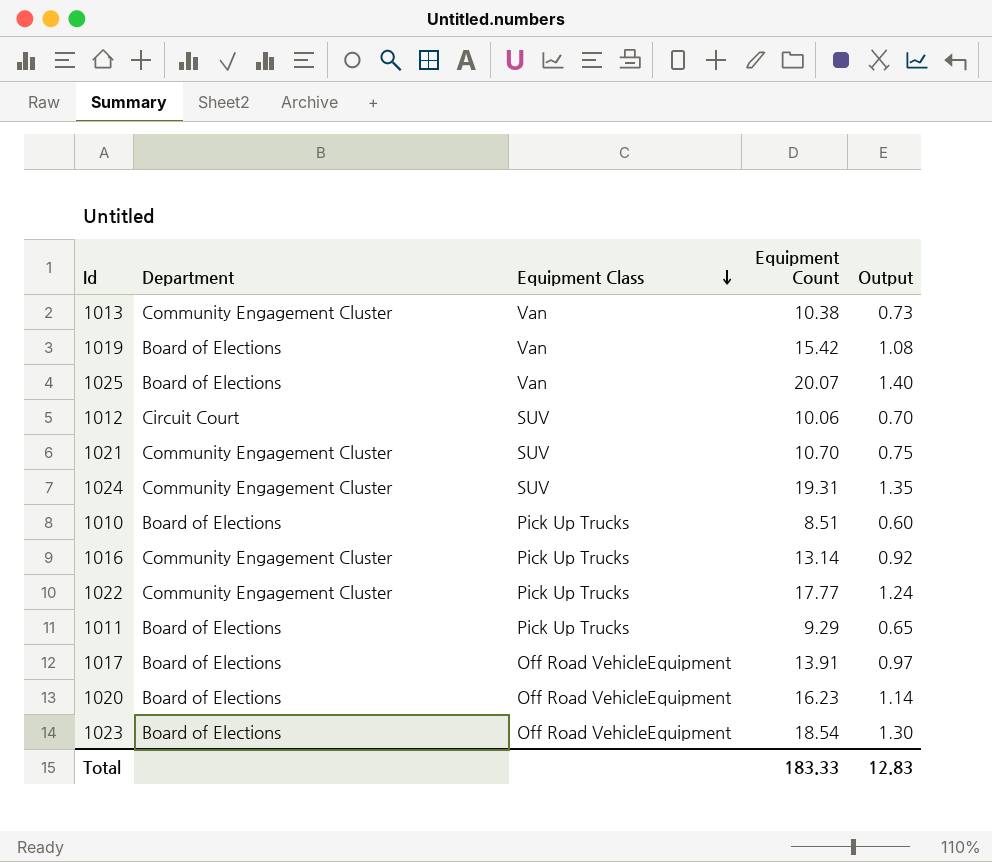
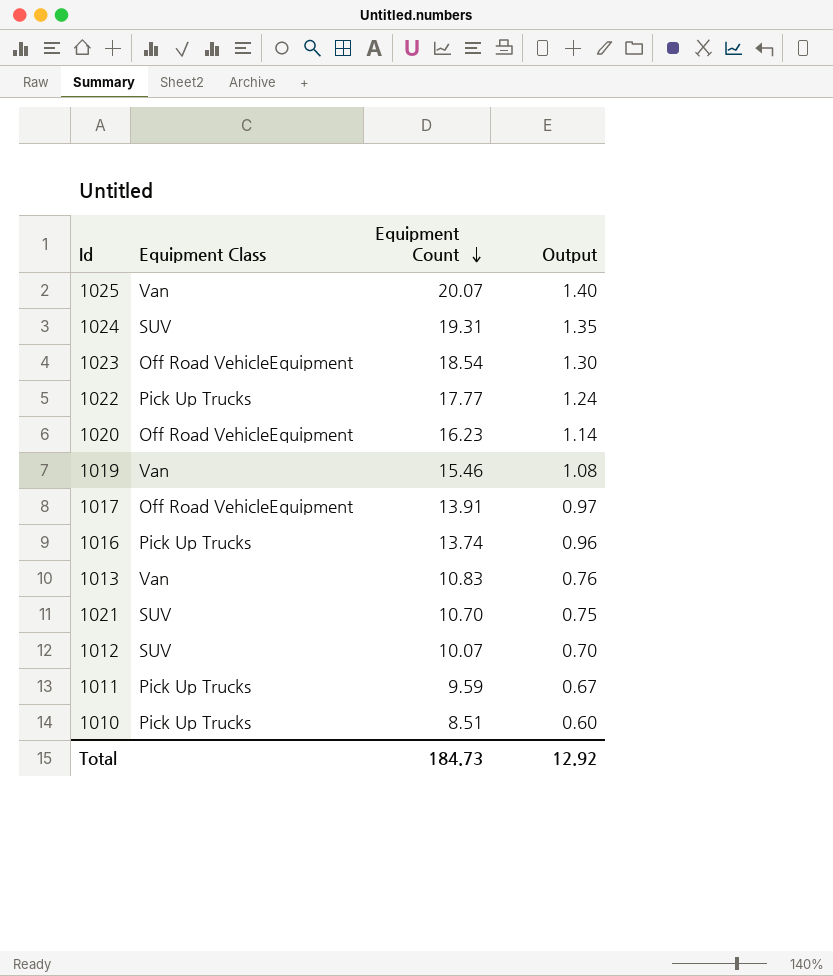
row order: Equipment Class descending -> Equipment Count descending
column Department | position: 2 -> none
1019 | Equipment Count: 15.42 -> 15.46
1016 | Equipment Count: 13.14 -> 13.74
1016 | Output: 0.92 -> 0.96
1013 | Equipment Count: 10.38 -> 10.83
1013 | Output: 0.73 -> 0.76
1012 | Equipment Count: 10.06 -> 10.07
1011 | Equipment Count: 9.29 -> 9.59
1011 | Output: 0.65 -> 0.67
Total | Equipment Count: 183.33 -> 184.73
Total | Output: 12.83 -> 12.92

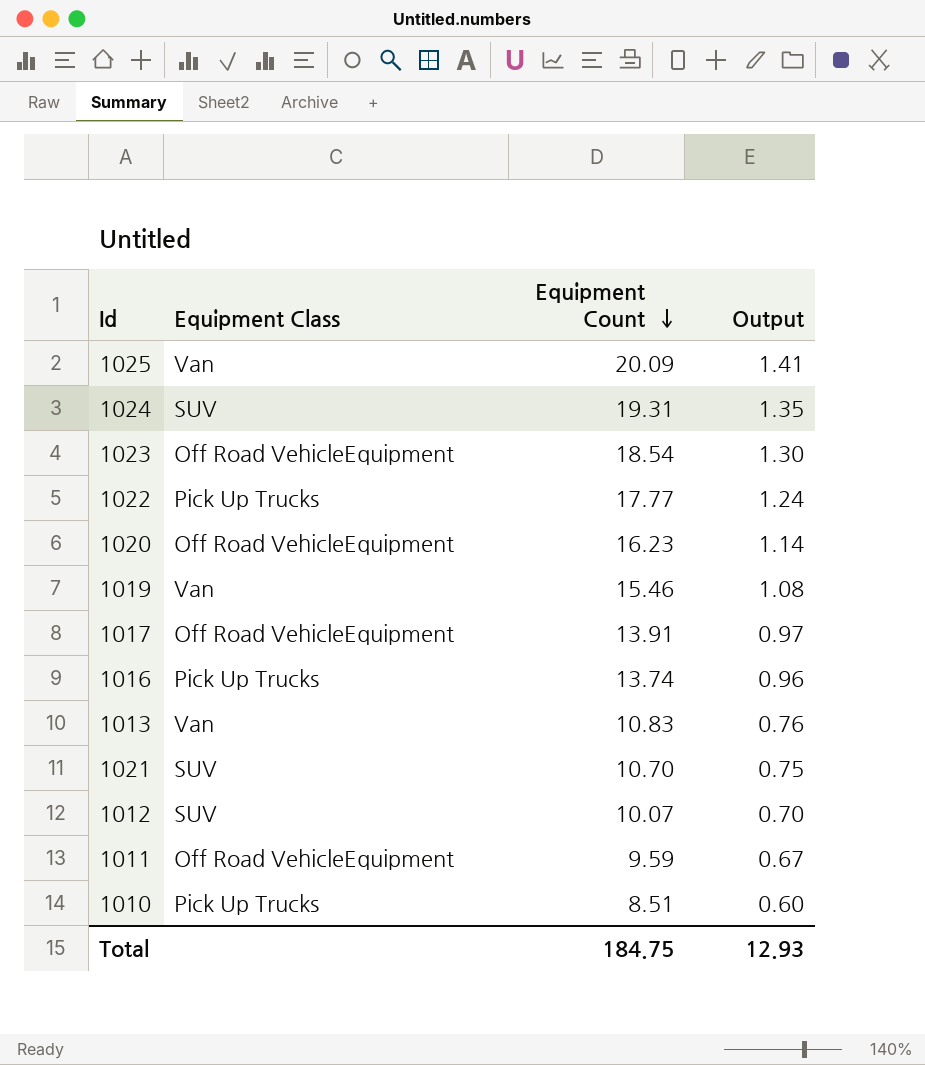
1025 | Equipment Count: 20.07 -> 20.09
1025 | Output: 1.40 -> 1.41
1011 | Equipment Class: Pick Up Trucks -> Off Road VehicleEquipment
Total | Equipment Count: 184.73 -> 184.75
Total | Output: 12.92 -> 12.93

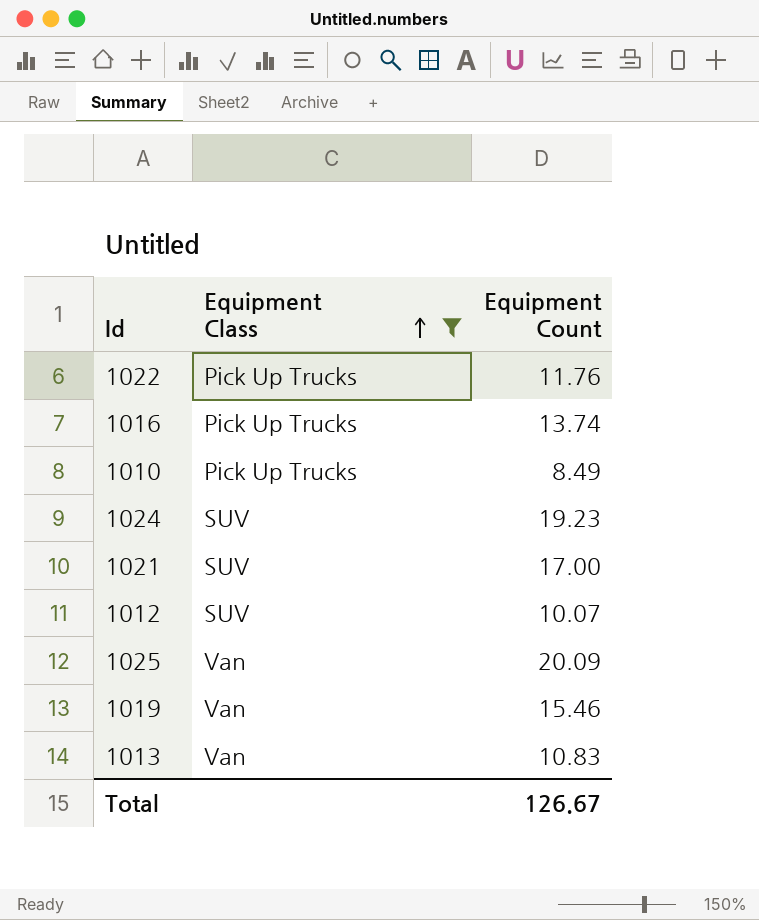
filter: none -> Equipment Class != Off Road VehicleEquipment
row order: Equipment Count descending -> Equipment Class ascending
column Output | formula: [Equipment Count] * 0.07 -> none
1022 | Equipment Count: 17.77 -> 11.76
1010 | Equipment Count: 8.51 -> 8.49
1024 | Equipment Count: 19.31 -> 19.23
1021 | Equipment Count: 10.70 -> 17.00
Total | Equipment Count: 184.75 -> 126.67

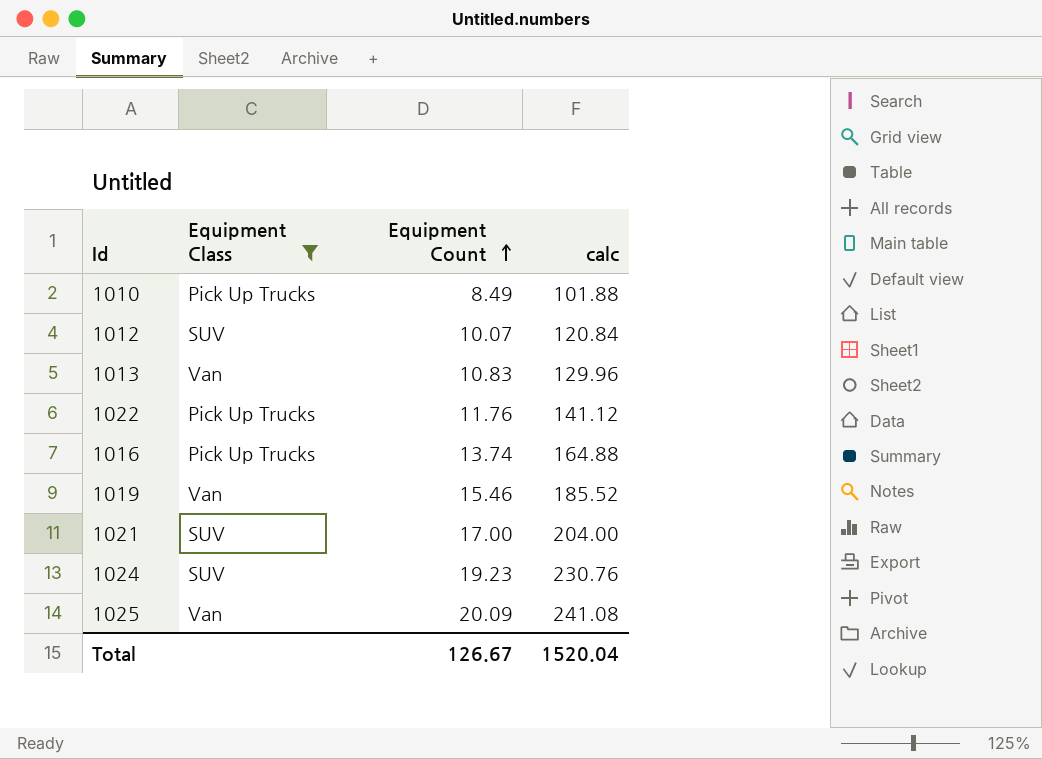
row order: Equipment Class ascending -> Equipment Count ascending
column calc | formula: none -> [Equipment Count] * 12

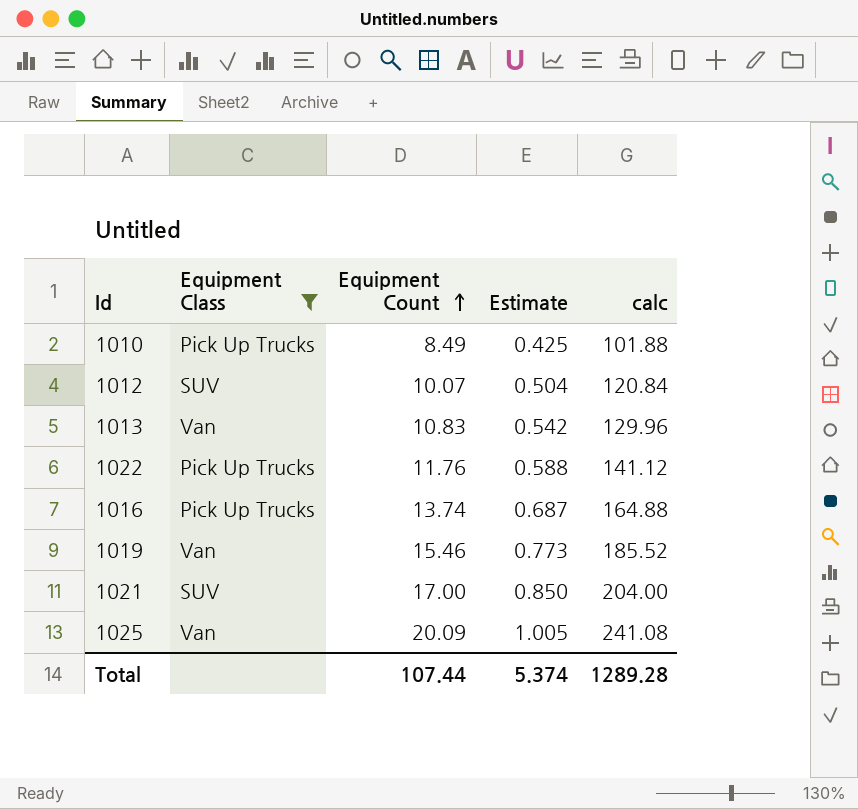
column Estimate | formula: none -> [Equipment Count] * 0.05
row 1024: SUV | 19.23 | 230.76 -> none
Total | Equipment Count: 126.67 -> 107.44
Total | calc: 1520.04 -> 1289.28

